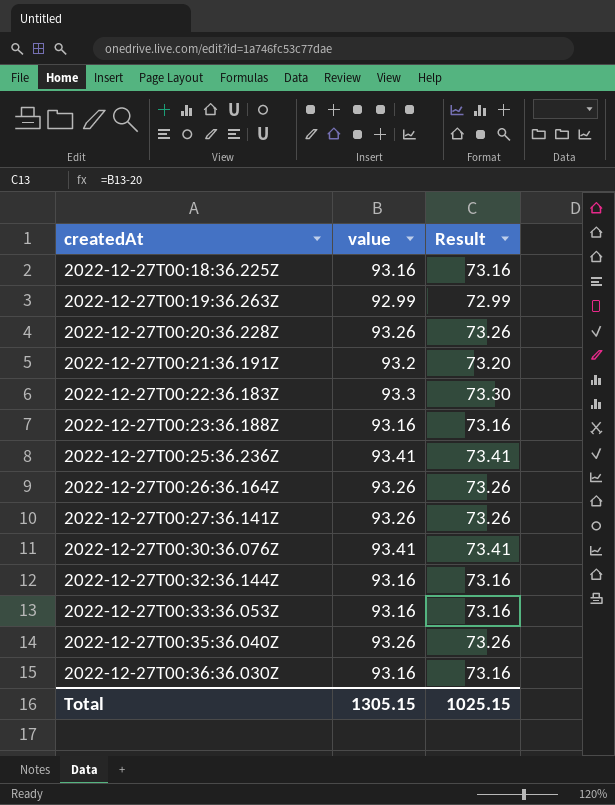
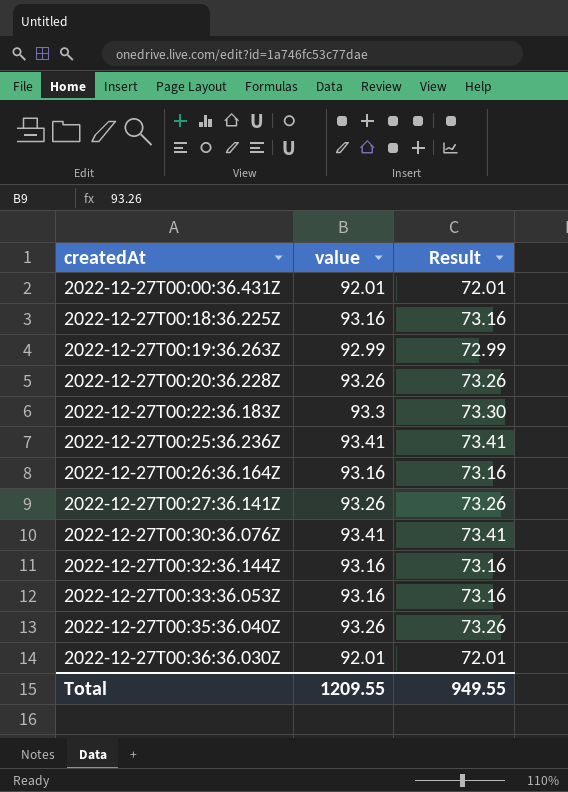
row 2022-12-27T00:21:36.191Z: 93.2 | 73.20 -> none
row 2022-12-27T00:23:36.188Z: 93.16 | 73.16 -> none
row 2022-12-27T00:00:36.431Z: none -> 92.01 | 72.01
2022-12-27T00:26:36.164Z | value: 93.26 -> 93.16
2022-12-27T00:26:36.164Z | Result: 73.26 -> 73.16
2022-12-27T00:36:36.030Z | value: 93.16 -> 92.01
2022-12-27T00:36:36.030Z | Result: 73.16 -> 72.01
Total | value: 1305.15 -> 1209.55
Total | Result: 1025.15 -> 949.55

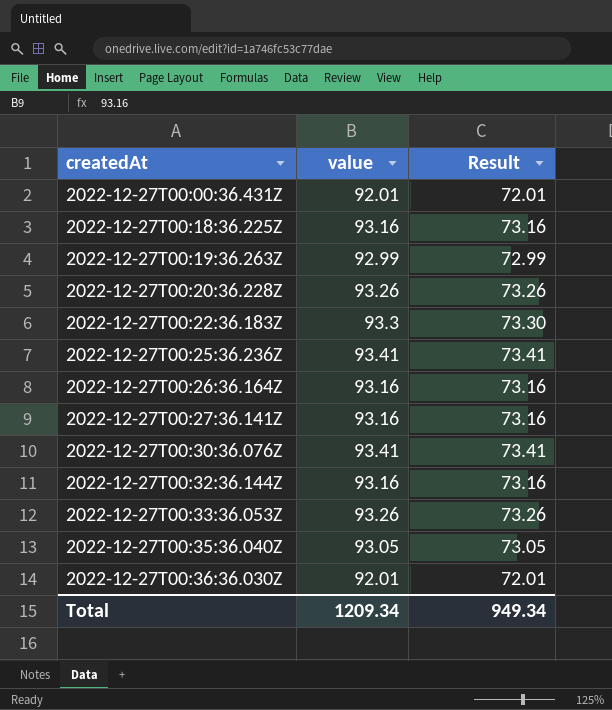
2022-12-27T00:27:36.141Z | value: 93.26 -> 93.16
2022-12-27T00:27:36.141Z | Result: 73.26 -> 73.16
2022-12-27T00:33:36.053Z | value: 93.16 -> 93.26
2022-12-27T00:33:36.053Z | Result: 73.16 -> 73.26
2022-12-27T00:35:36.040Z | value: 93.26 -> 93.05
2022-12-27T00:35:36.040Z | Result: 73.26 -> 73.05
Total | value: 1209.55 -> 1209.34
Total | Result: 949.55 -> 949.34

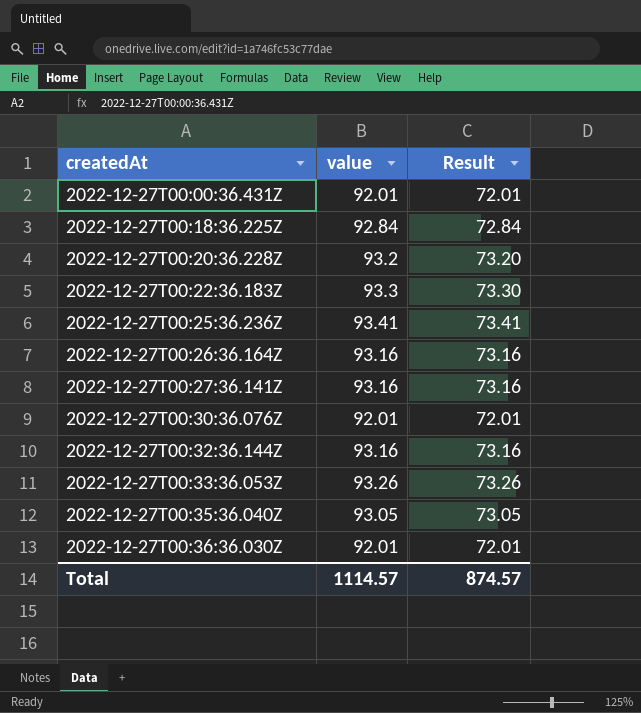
row 2022-12-27T00:19:36.263Z: 92.99 | 72.99 -> none
2022-12-27T00:18:36.225Z | value: 93.16 -> 92.84
2022-12-27T00:18:36.225Z | Result: 73.16 -> 72.84
2022-12-27T00:20:36.228Z | value: 93.26 -> 93.2
2022-12-27T00:20:36.228Z | Result: 73.26 -> 73.20
2022-12-27T00:30:36.076Z | value: 93.41 -> 92.01
2022-12-27T00:30:36.076Z | Result: 73.41 -> 72.01
Total | value: 1209.34 -> 1114.57
Total | Result: 949.34 -> 874.57

